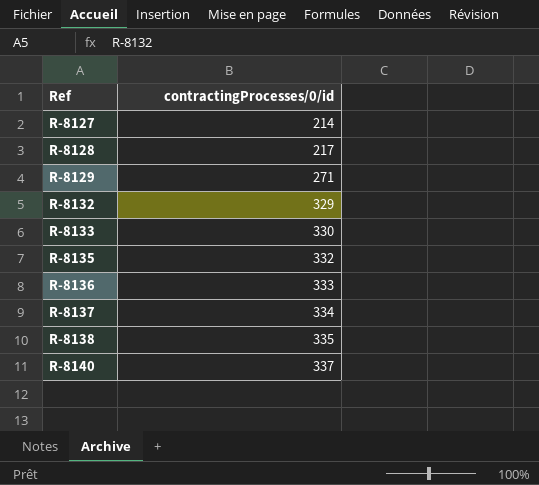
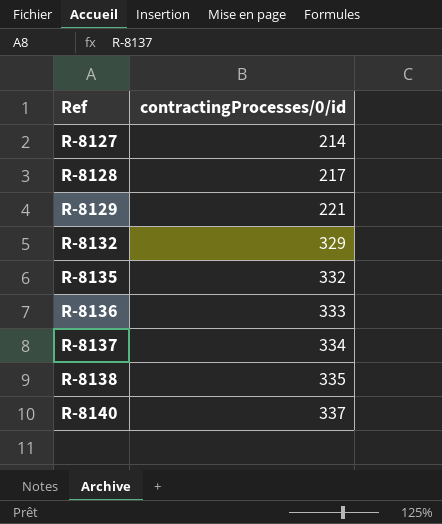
row R-8133: 330 -> none
R-8129 | contractingProcesses/0/id: 271 -> 221

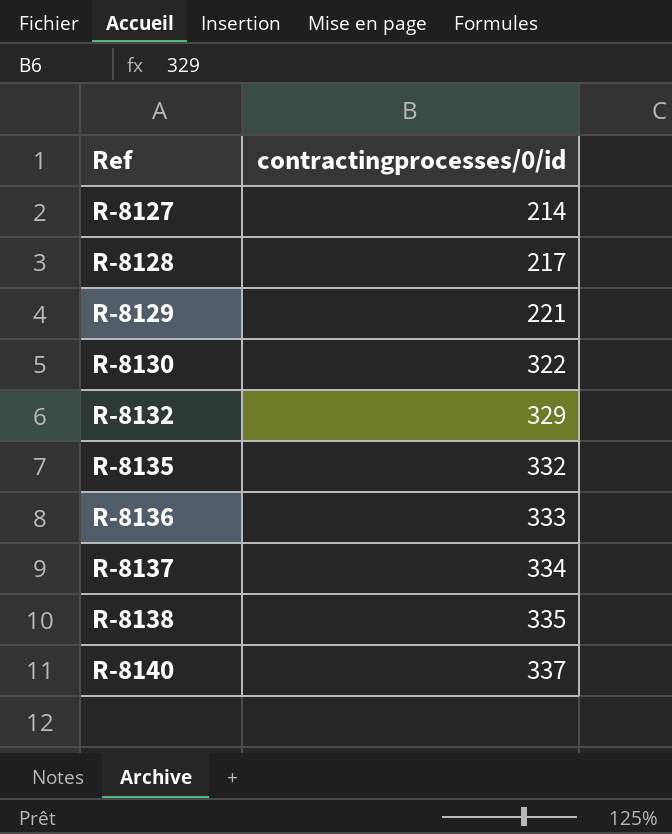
column name: contractingProcesses/0/id -> contractingprocesses/0/id
row R-8130: none -> 322

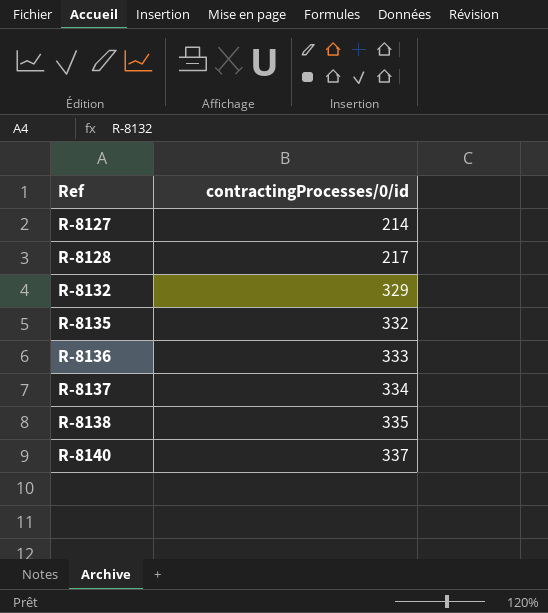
column name: contractingprocesses/0/id -> contractingProcesses/0/id
row R-8129: 221 -> none
row R-8130: 322 -> none

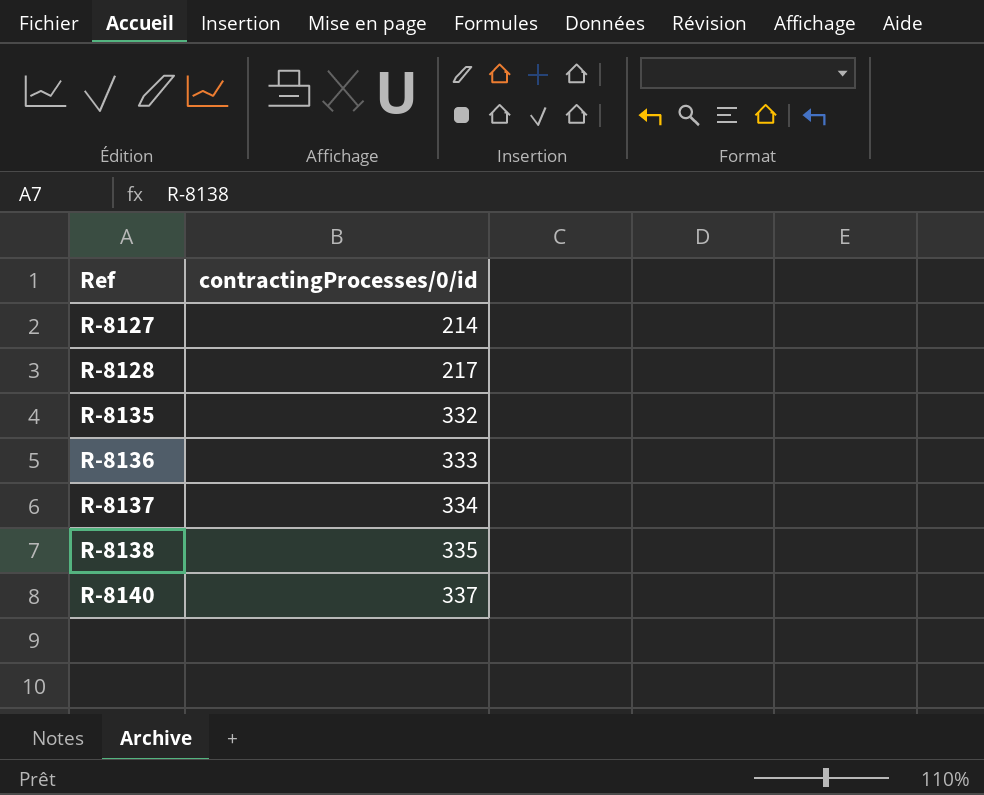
row R-8132: 329 -> none

